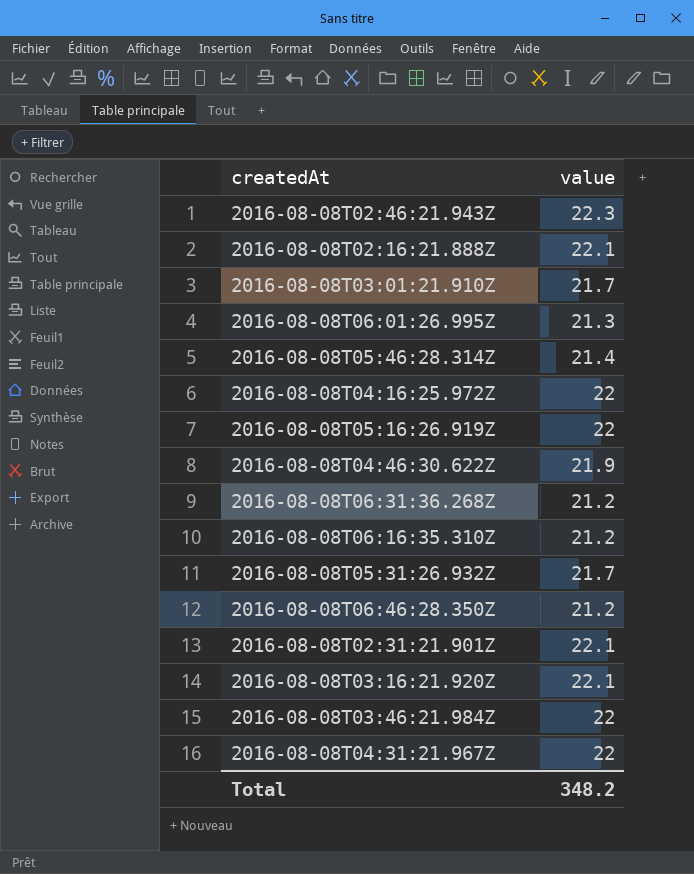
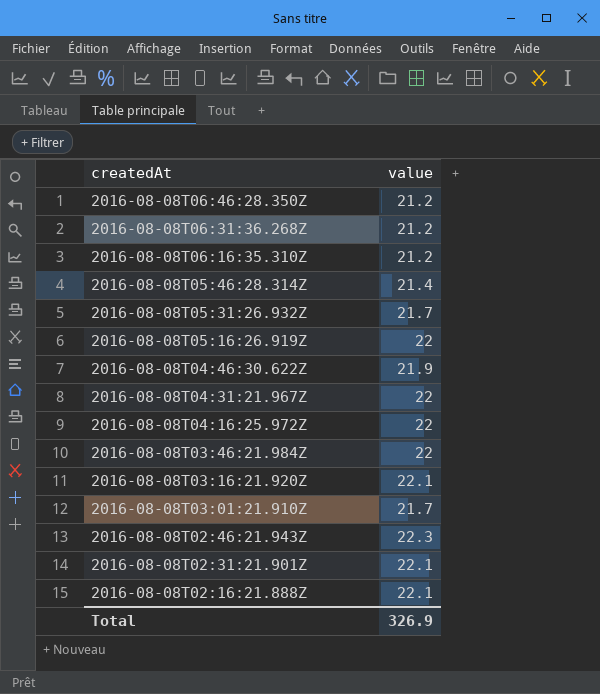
row order: none -> createdAt descending
row 2016-08-08T06:01:26.995Z: 21.3 -> none
Total | value: 348.2 -> 326.9

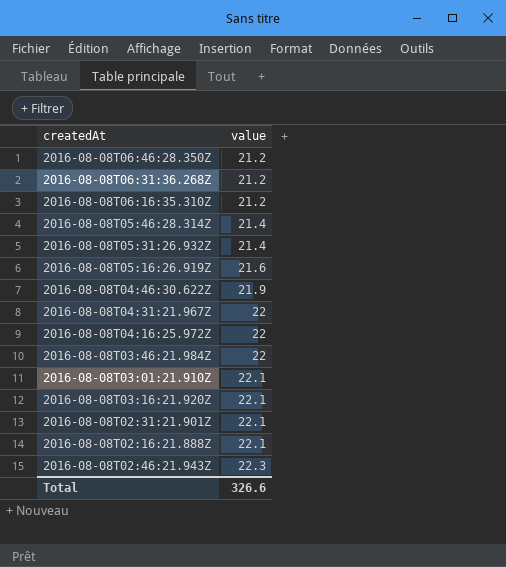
row order: createdAt descending -> value ascending
2016-08-08T05:31:26.932Z | value: 21.7 -> 21.4
2016-08-08T05:16:26.919Z | value: 22 -> 21.6
2016-08-08T03:01:21.910Z | value: 21.7 -> 22.1
Total | value: 326.9 -> 326.6

